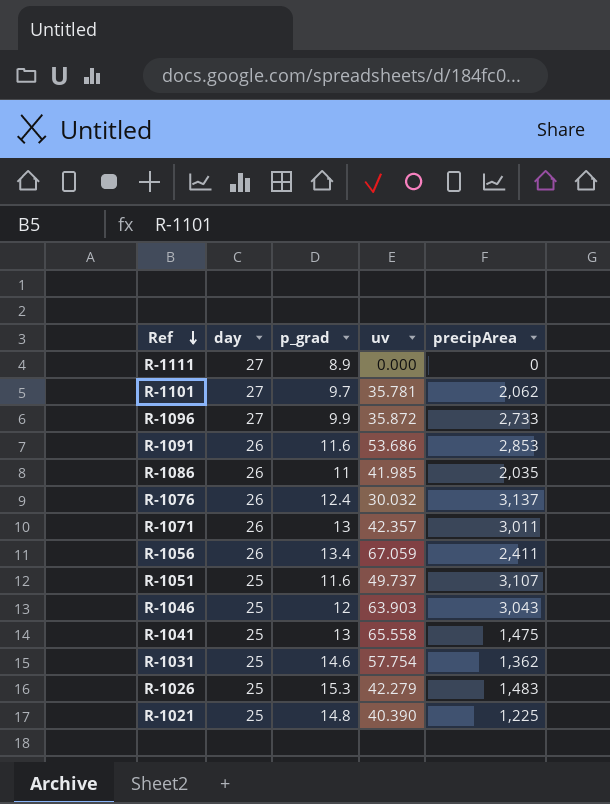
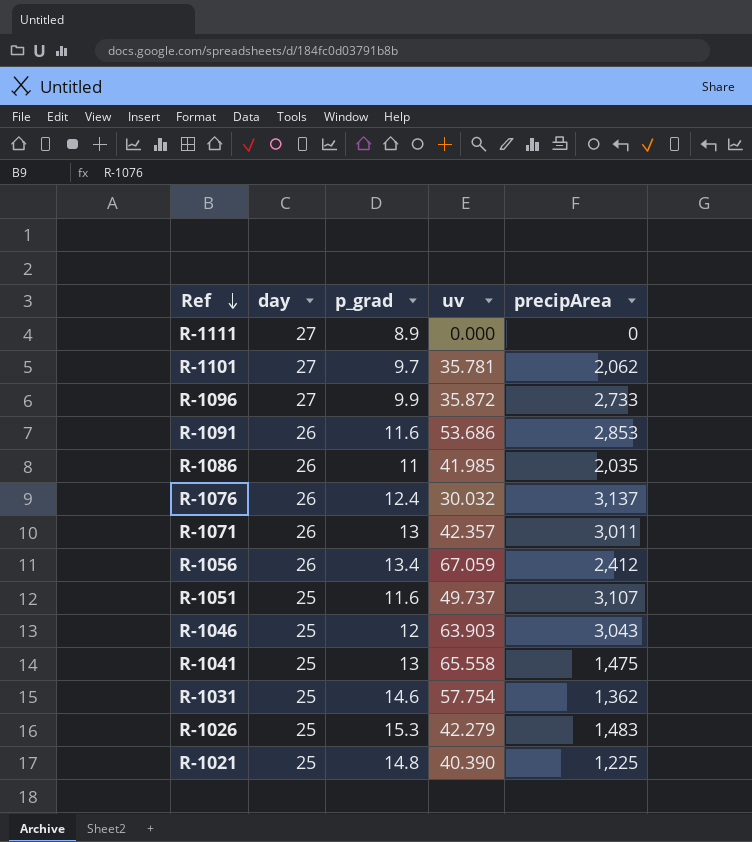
R-1056 | precipArea: 2,411 -> 2,412

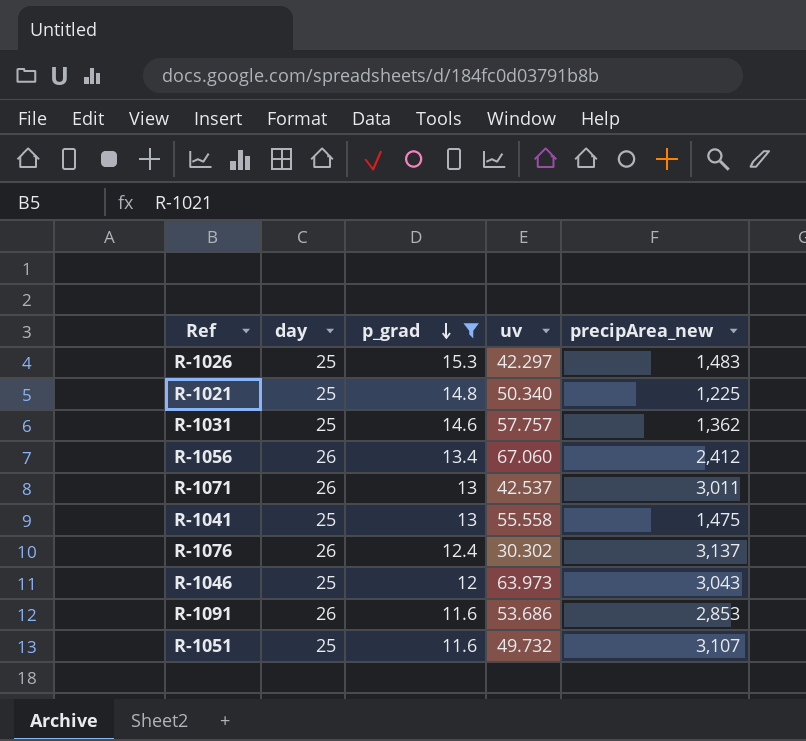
filter: none -> p_grad >= 11.6
row order: Ref descending -> p_grad descending
column name: precipArea -> precipArea_new
R-1026 | uv: 42.279 -> 42.297
R-1021 | uv: 40.390 -> 50.340
R-1031 | uv: 57.754 -> 57.757
R-1056 | uv: 67.059 -> 67.060
R-1071 | uv: 42.357 -> 42.537
R-1041 | uv: 65.558 -> 55.558
R-1076 | uv: 30.032 -> 30.302
R-1046 | uv: 63.903 -> 63.973
R-1051 | uv: 49.737 -> 49.732

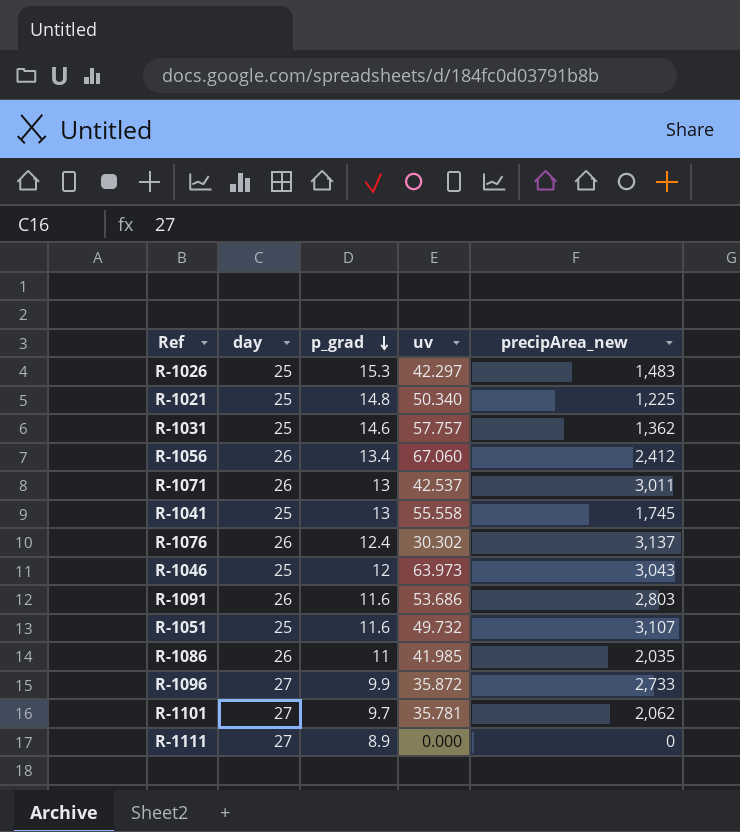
filter: p_grad >= 11.6 -> none
R-1041 | precipArea_new: 1,475 -> 1,745
R-1091 | precipArea_new: 2,853 -> 2,803

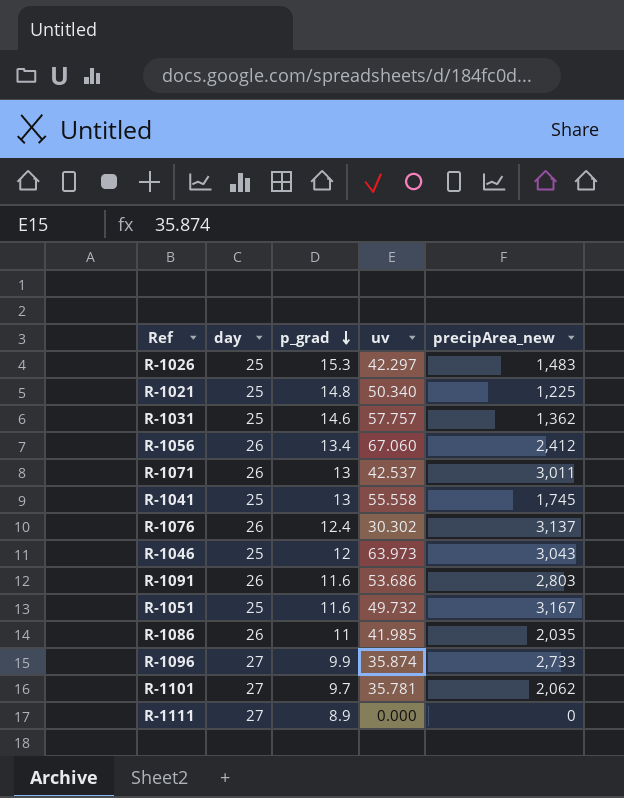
R-1051 | precipArea_new: 3,107 -> 3,167
R-1096 | uv: 35.872 -> 35.874

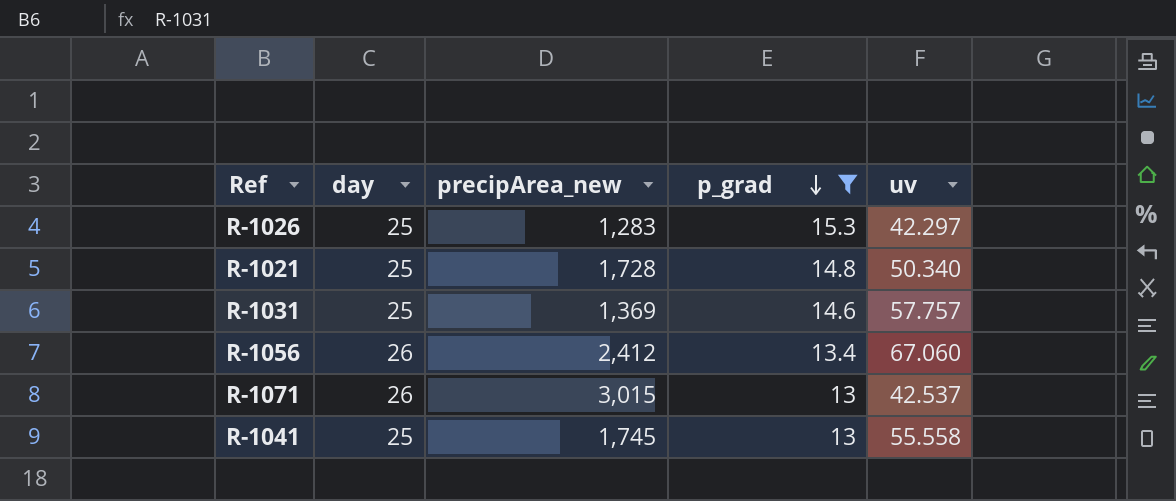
filter: none -> p_grad >= 13
column precipArea_new | position: 5 -> 3
R-1026 | precipArea_new: 1,483 -> 1,283
R-1021 | precipArea_new: 1,225 -> 1,728
R-1031 | precipArea_new: 1,362 -> 1,369
R-1071 | precipArea_new: 3,011 -> 3,015

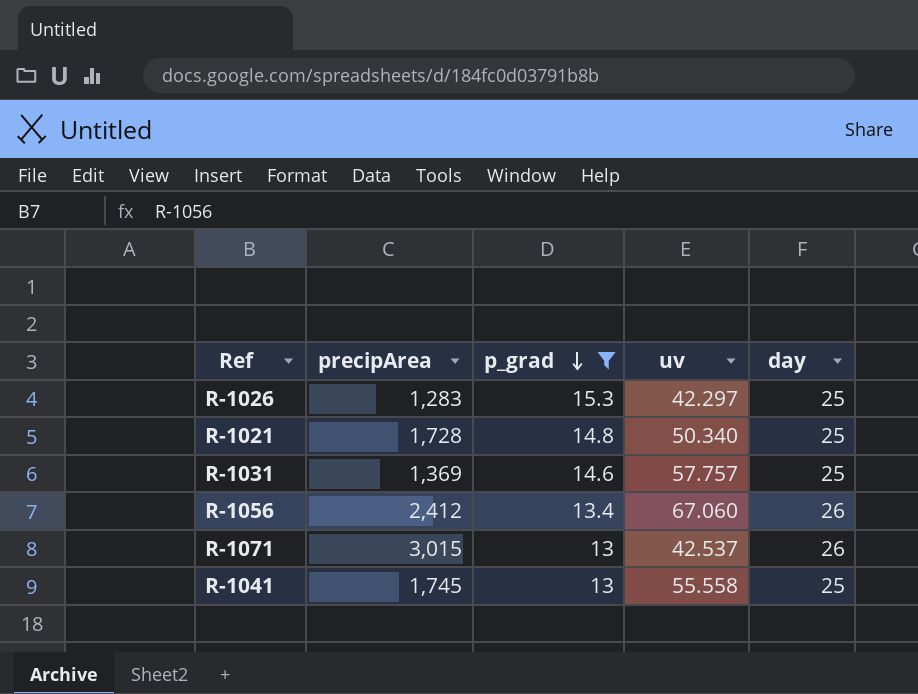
column name: precipArea_new -> precipArea
column day | position: 2 -> 5

